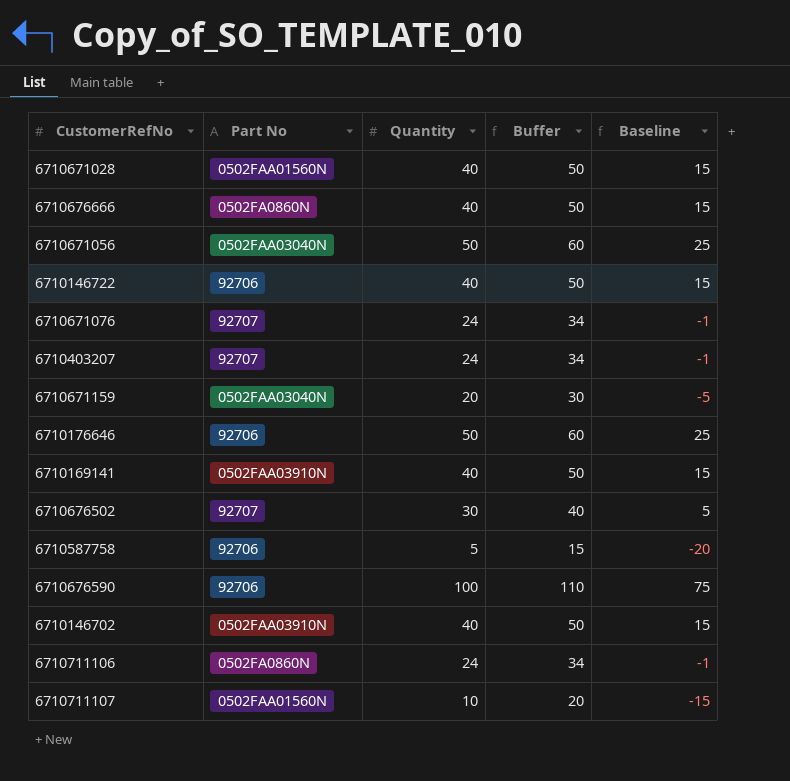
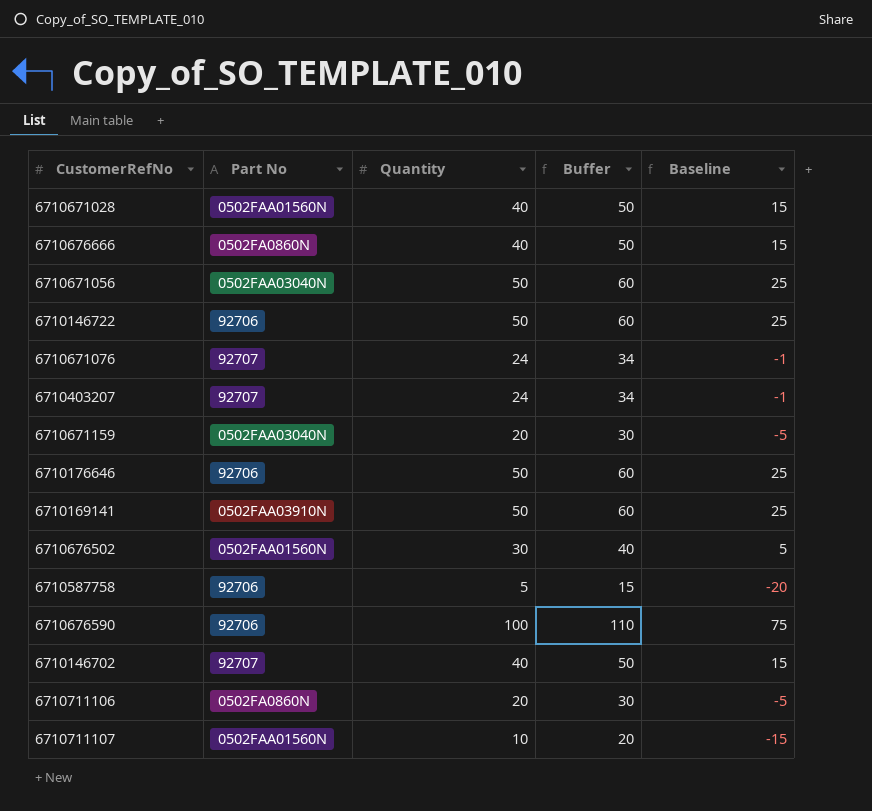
6710146722 | Quantity: 40 -> 50
6710146722 | Buffer: 50 -> 60
6710146722 | Baseline: 15 -> 25
6710169141 | Quantity: 40 -> 50
6710169141 | Buffer: 50 -> 60
6710169141 | Baseline: 15 -> 25
6710676502 | Part No: 92707 -> 0502FAA01560N
6710146702 | Part No: 0502FAA03910N -> 92707
6710711106 | Quantity: 24 -> 20
6710711106 | Buffer: 34 -> 30
6710711106 | Baseline: -1 -> -5

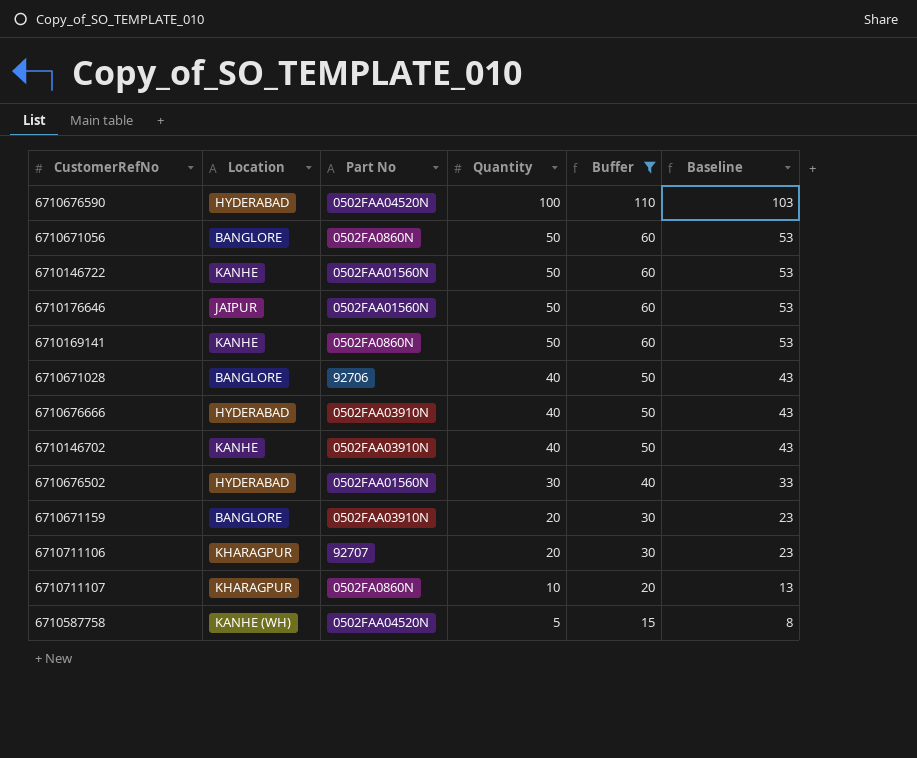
filter: none -> Buffer != 34
row order: none -> Quantity descending
column Location | position: none -> 2
column Baseline | formula: [Quantity] - 25 -> [Quantity] + 3
6710676590 | Part No: 92706 -> 0502FAA04520N
6710671056 | Part No: 0502FAA03040N -> 0502FA0860N
6710146722 | Part No: 92706 -> 0502FAA01560N
6710176646 | Part No: 92706 -> 0502FAA01560N
6710169141 | Part No: 0502FAA03910N -> 0502FA0860N
6710671028 | Part No: 0502FAA01560N -> 92706
6710676666 | Part No: 0502FA0860N -> 0502FAA03910N
6710146702 | Part No: 92707 -> 0502FAA03910N
6710671159 | Part No: 0502FAA03040N -> 0502FAA03910N
6710711106 | Part No: 0502FA0860N -> 92707
6710711107 | Part No: 0502FAA01560N -> 0502FA0860N
6710587758 | Part No: 92706 -> 0502FAA04520N

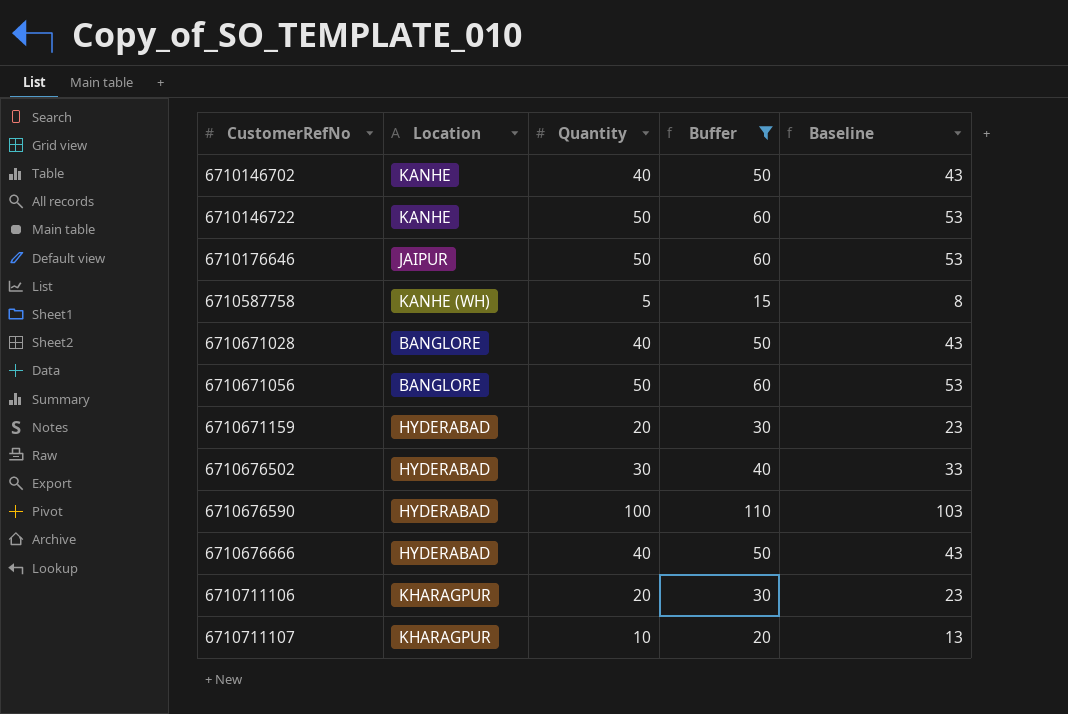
row order: Quantity descending -> CustomerRefNo ascending
column Part No | position: 3 -> none
row 6710169141: KANHE | 0502FA0860N | 50 | 60 | 53 -> none
6710671159 | Location: BANGLORE -> HYDERABAD

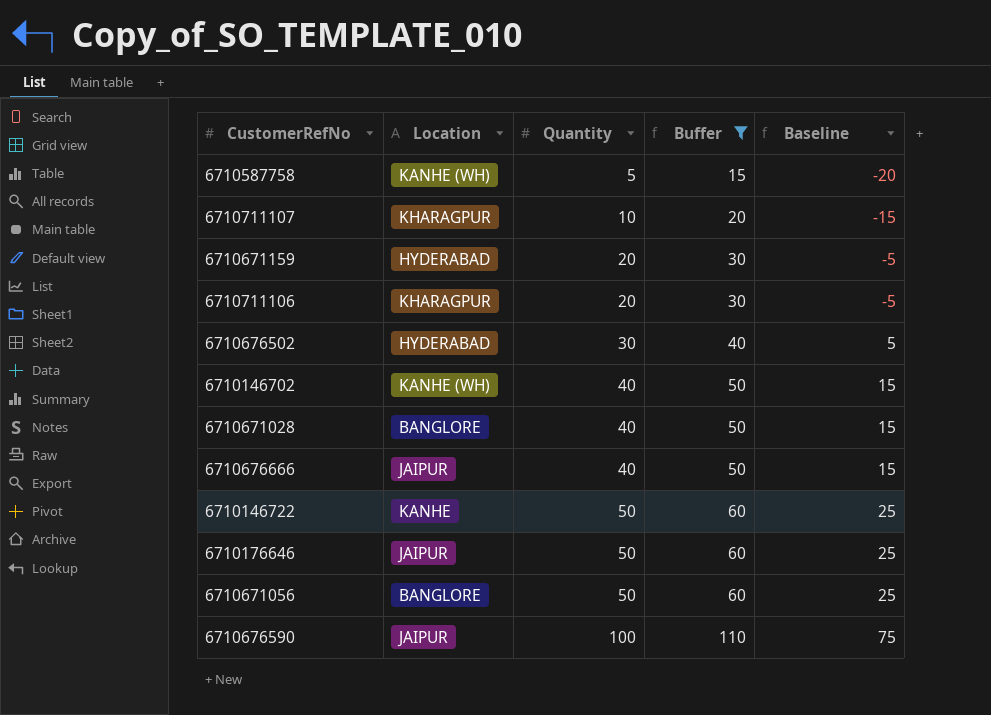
row order: CustomerRefNo ascending -> Quantity ascending
column Baseline | formula: [Quantity] + 3 -> [Quantity] - 25
6710146702 | Location: KANHE -> KANHE (WH)
6710676666 | Location: HYDERABAD -> JAIPUR
6710676590 | Location: HYDERABAD -> JAIPUR

